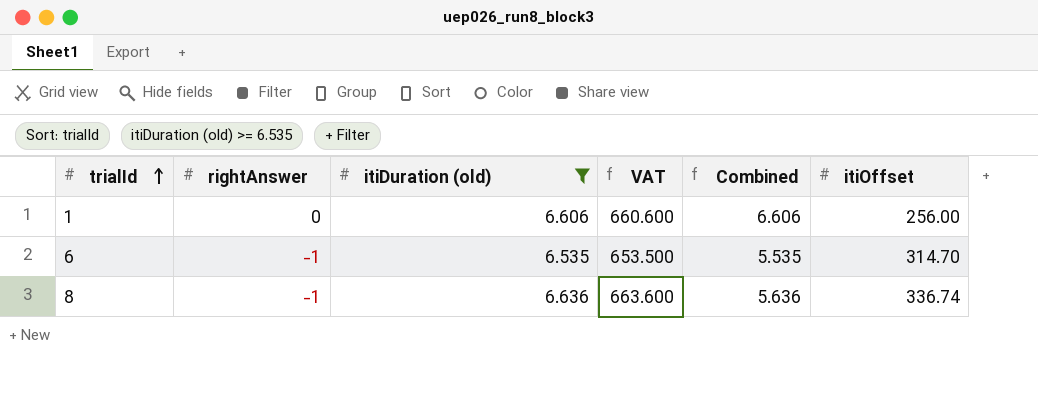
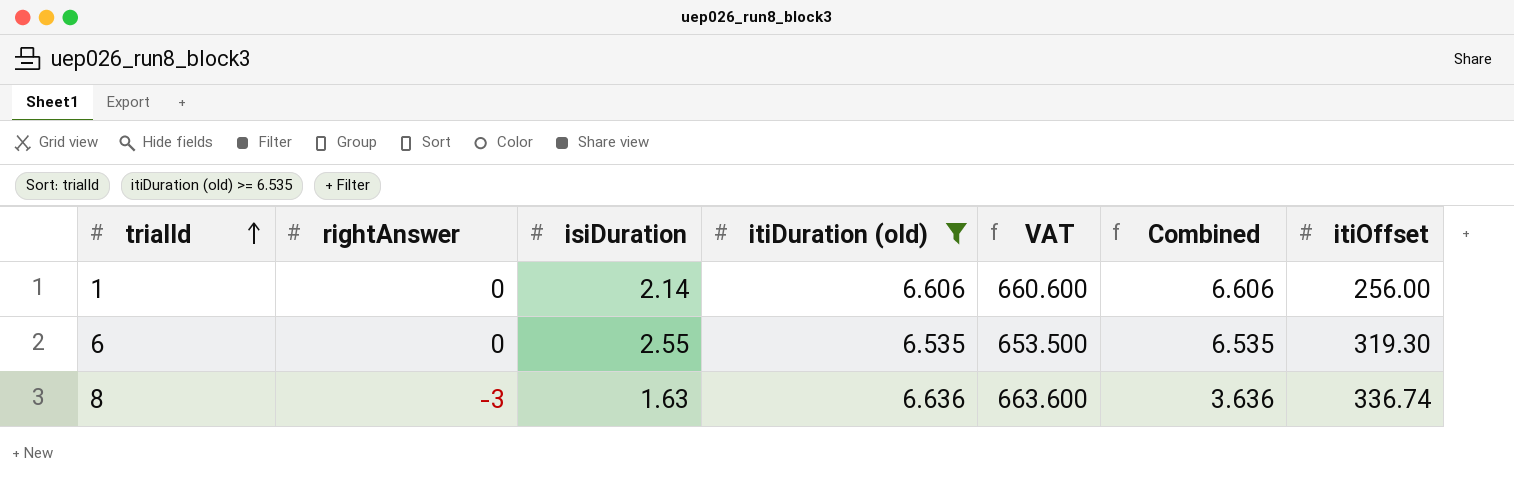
column isiDuration | position: none -> 3
6 | rightAnswer: -1 -> 0
6 | Combined: 5.535 -> 6.535
6 | itiOffset: 314.70 -> 319.30
8 | rightAnswer: -1 -> -3
8 | Combined: 5.636 -> 3.636

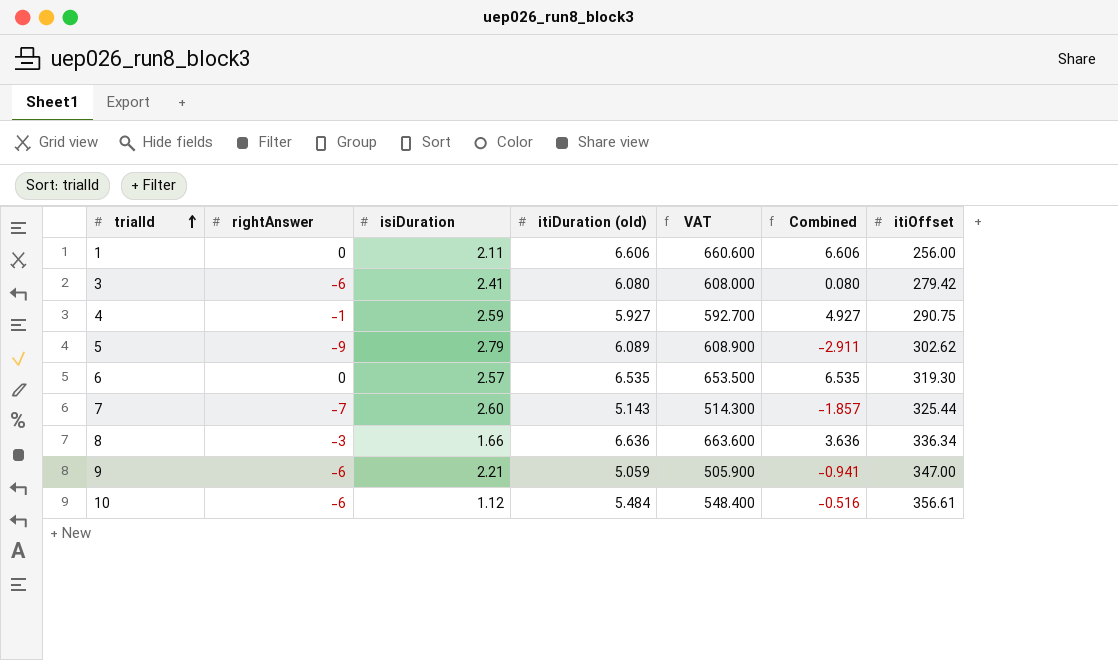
filter: itiDuration (old) >= 6.535 -> none
1 | isiDuration: 2.14 -> 2.11
6 | isiDuration: 2.55 -> 2.57
8 | isiDuration: 1.63 -> 1.66
8 | itiOffset: 336.74 -> 336.34

